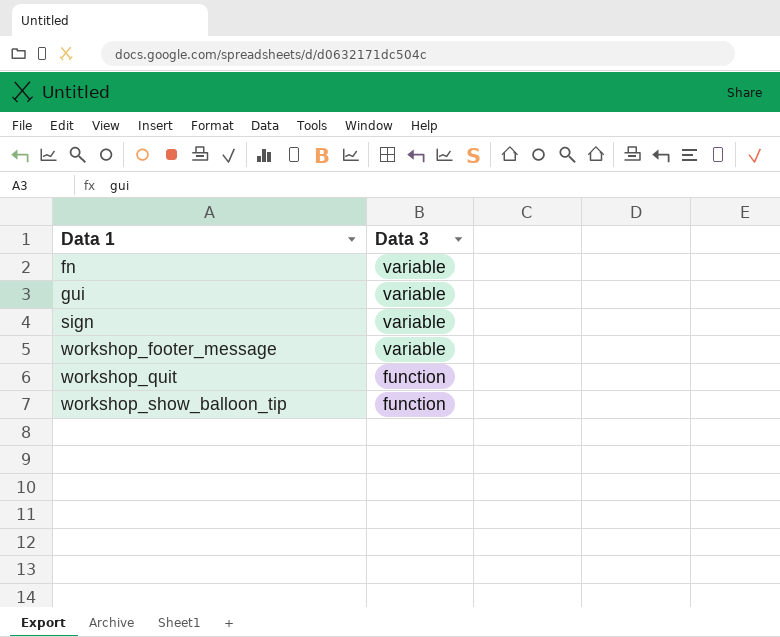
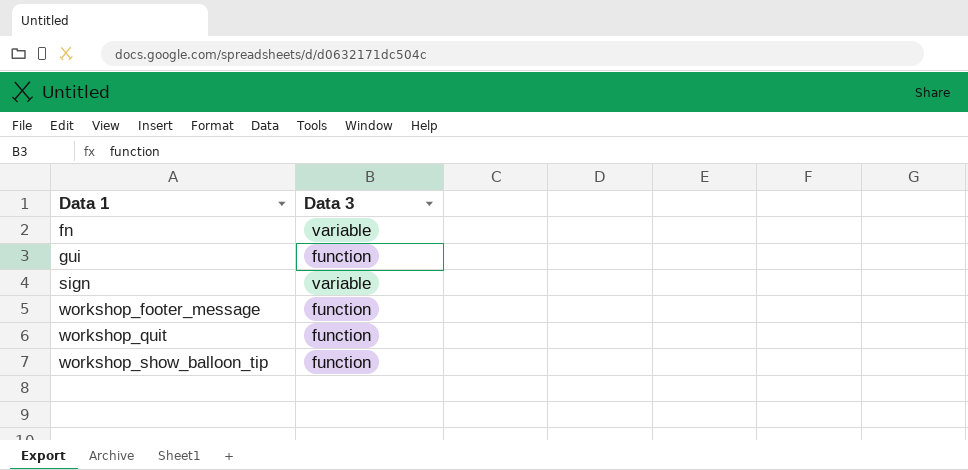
gui | Data 3: variable -> function
workshop_footer_message | Data 3: variable -> function

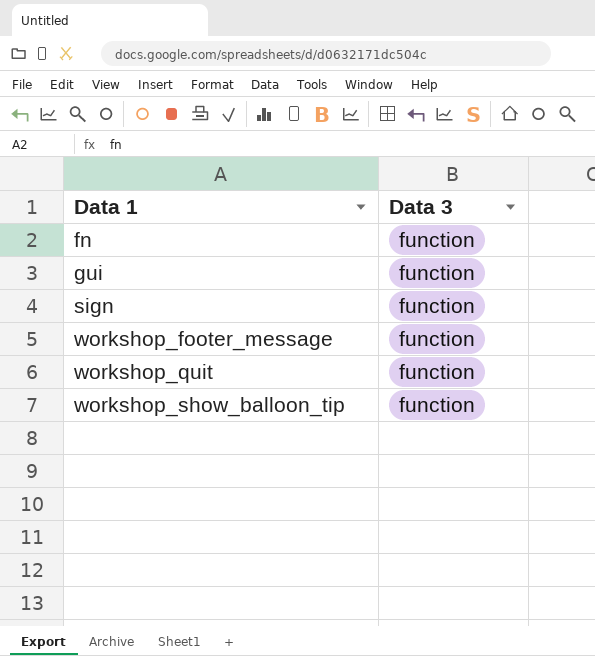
fn | Data 3: variable -> function
sign | Data 3: variable -> function

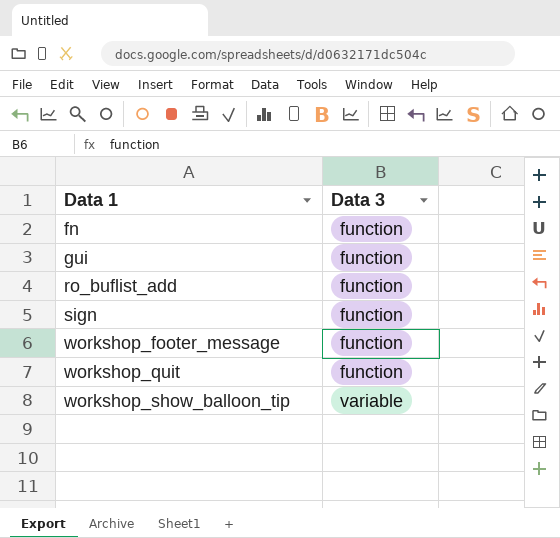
row ro_buflist_add: none -> function
workshop_show_balloon_tip | Data 3: function -> variable

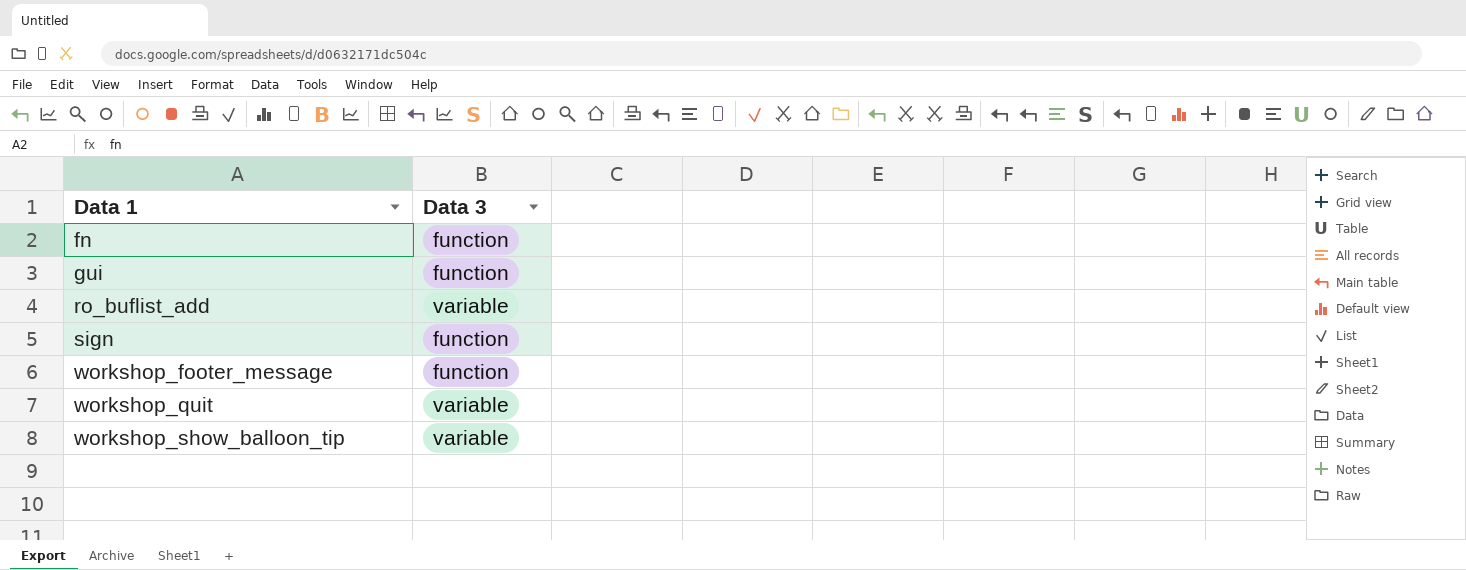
ro_buflist_add | Data 3: function -> variable
workshop_quit | Data 3: function -> variable

